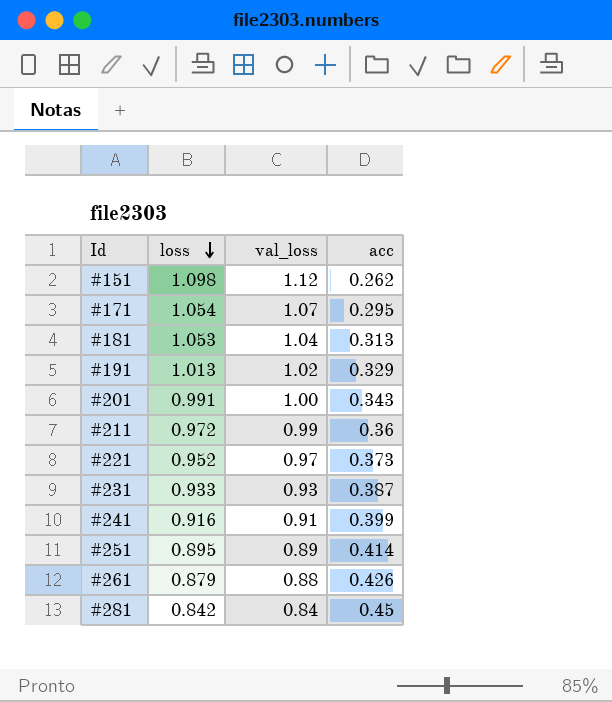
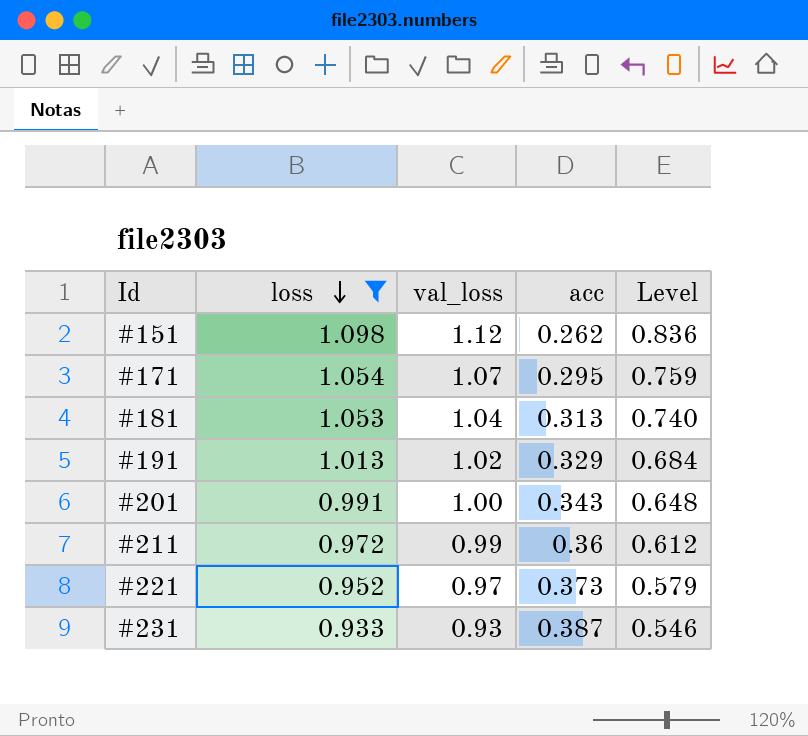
filter: none -> loss >= 0.933
column Level | formula: none -> [loss] - [acc]

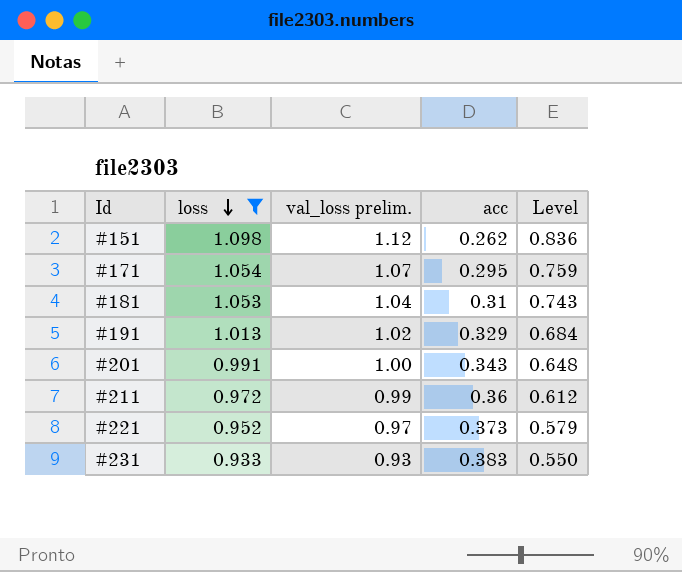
column name: val_loss -> val_loss prelim.
#181 | acc: 0.313 -> 0.31
#181 | Level: 0.740 -> 0.743
#231 | acc: 0.387 -> 0.383
#231 | Level: 0.546 -> 0.550

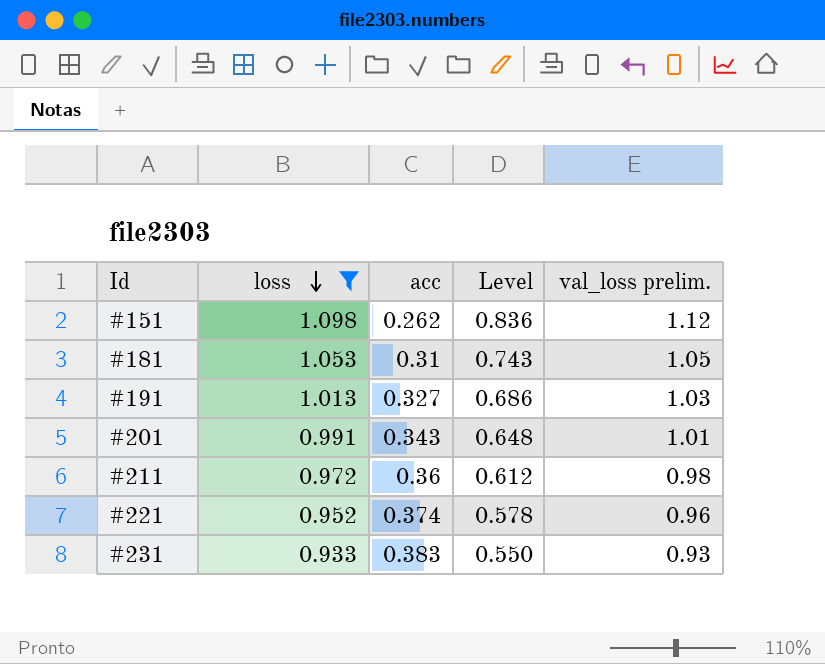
column val_loss prelim. | position: 3 -> 5
row #171: 1.054 | 1.07 | 0.295 | 0.759 -> none
#181 | val_loss prelim.: 1.04 -> 1.05
#191 | acc: 0.329 -> 0.327
#191 | Level: 0.684 -> 0.686
#191 | val_loss prelim.: 1.02 -> 1.03
#201 | val_loss prelim.: 1.00 -> 1.01
#211 | val_loss prelim.: 0.99 -> 0.98
#221 | acc: 0.373 -> 0.374
#221 | Level: 0.579 -> 0.578
#221 | val_loss prelim.: 0.97 -> 0.96

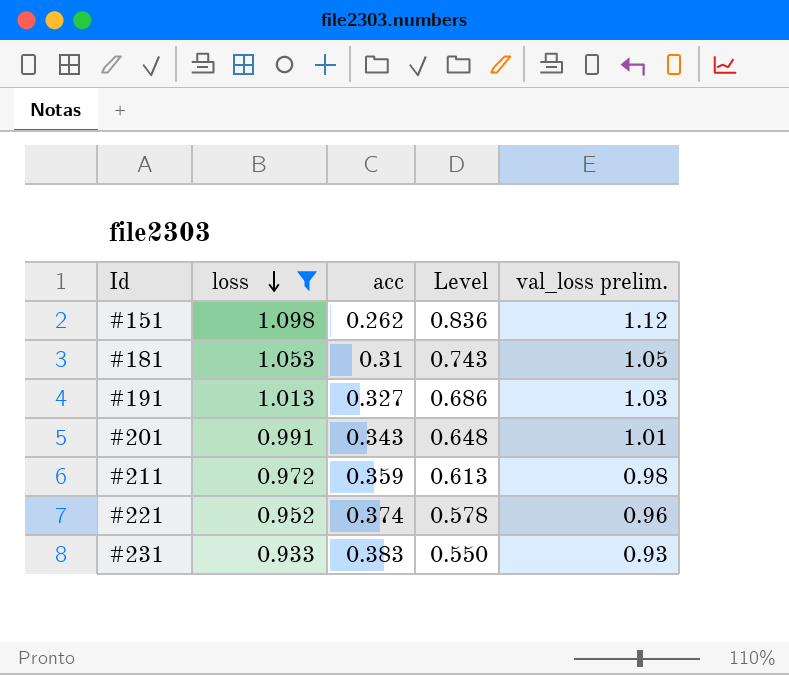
#211 | acc: 0.36 -> 0.359
#211 | Level: 0.612 -> 0.613

